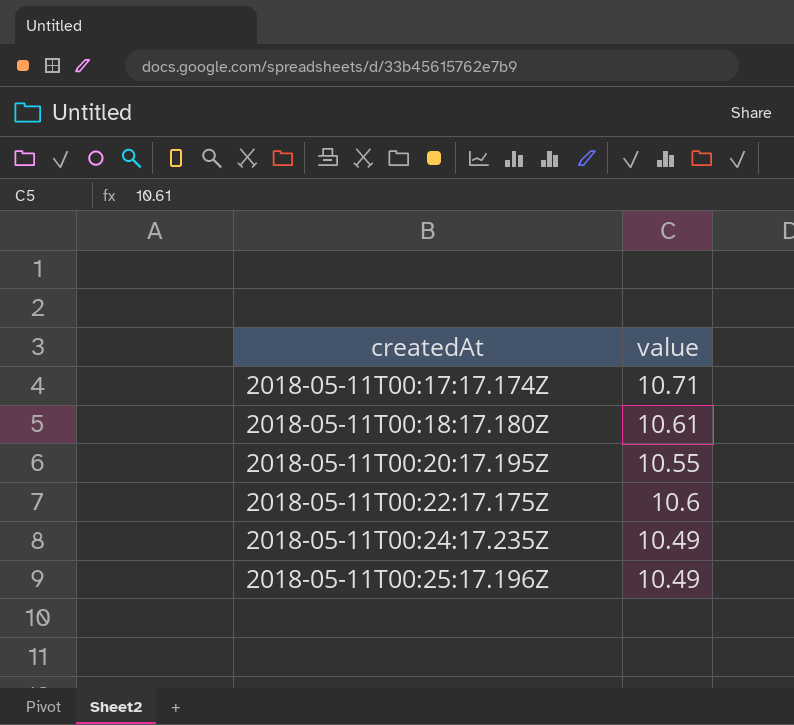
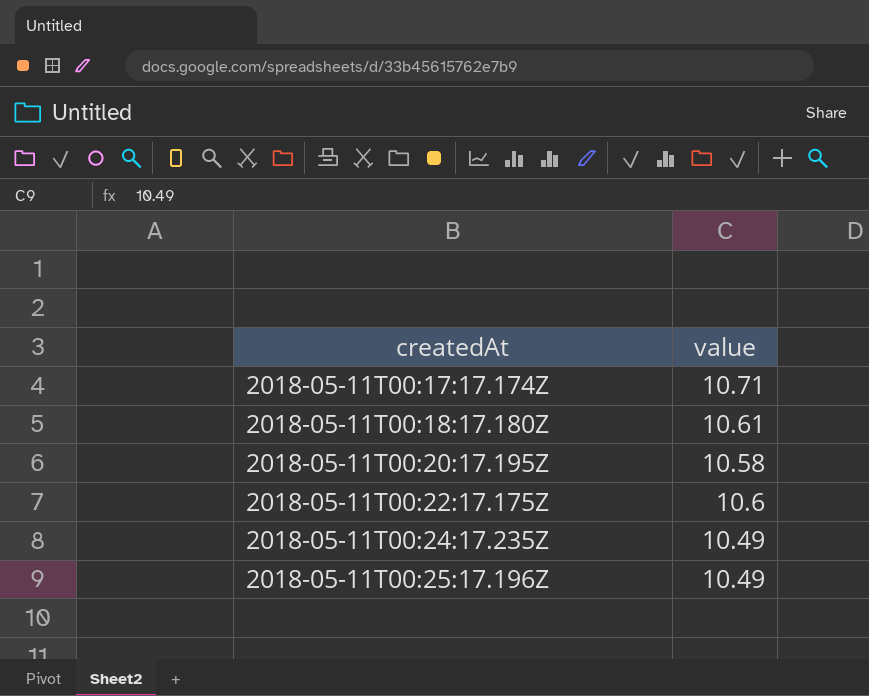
2018-05-11T00:20:17.195Z | value: 10.55 -> 10.58

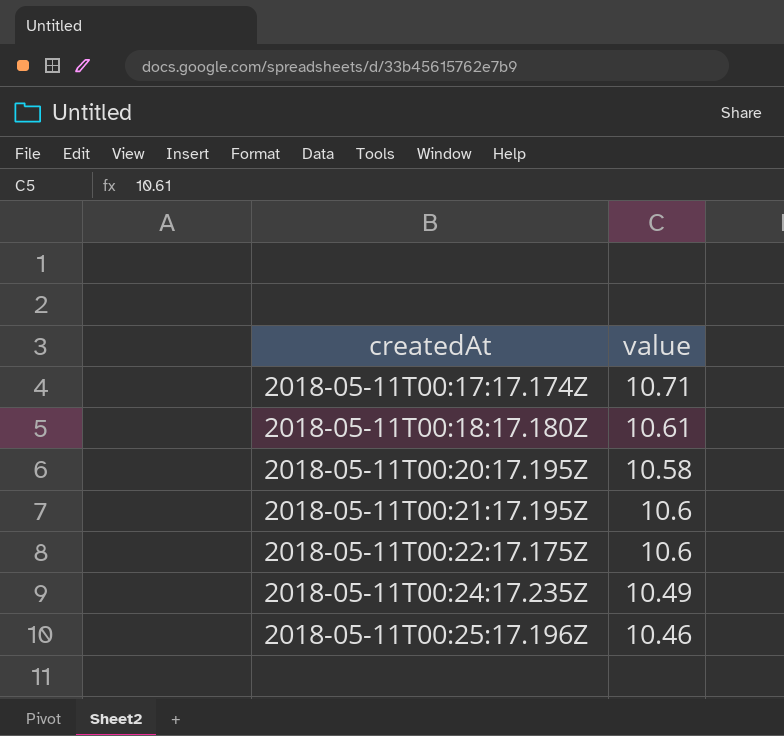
row 2018-05-11T00:21:17.195Z: none -> 10.6
2018-05-11T00:25:17.196Z | value: 10.49 -> 10.46

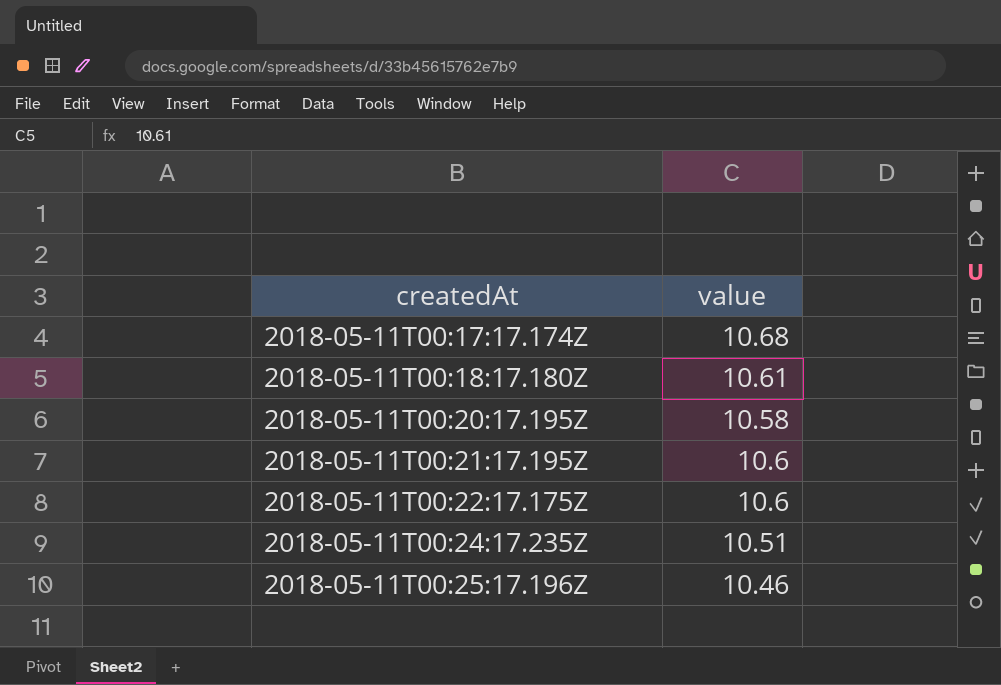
2018-05-11T00:17:17.174Z | value: 10.71 -> 10.68
2018-05-11T00:24:17.235Z | value: 10.49 -> 10.51

